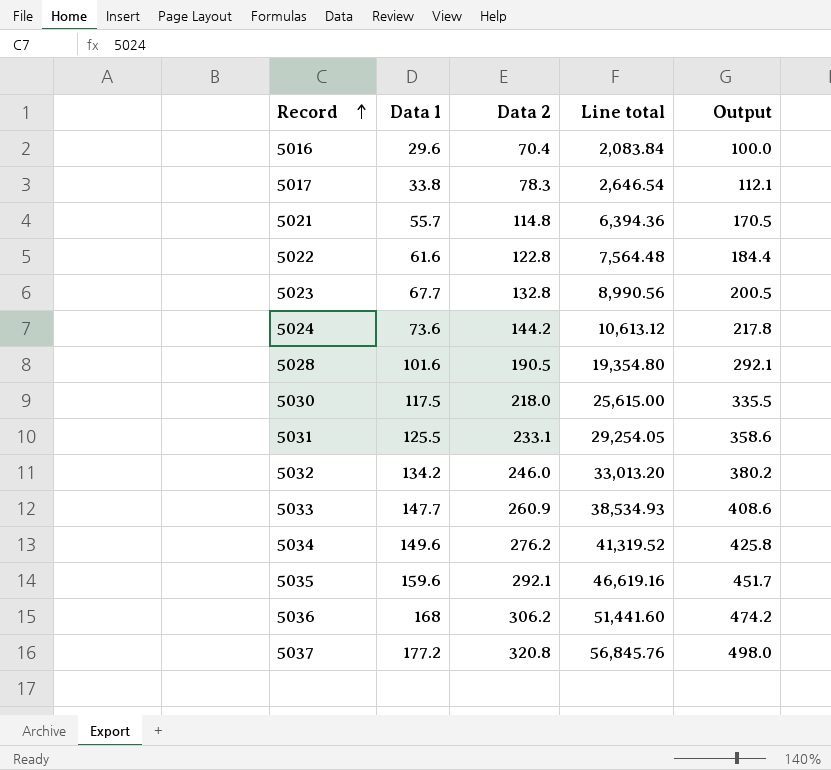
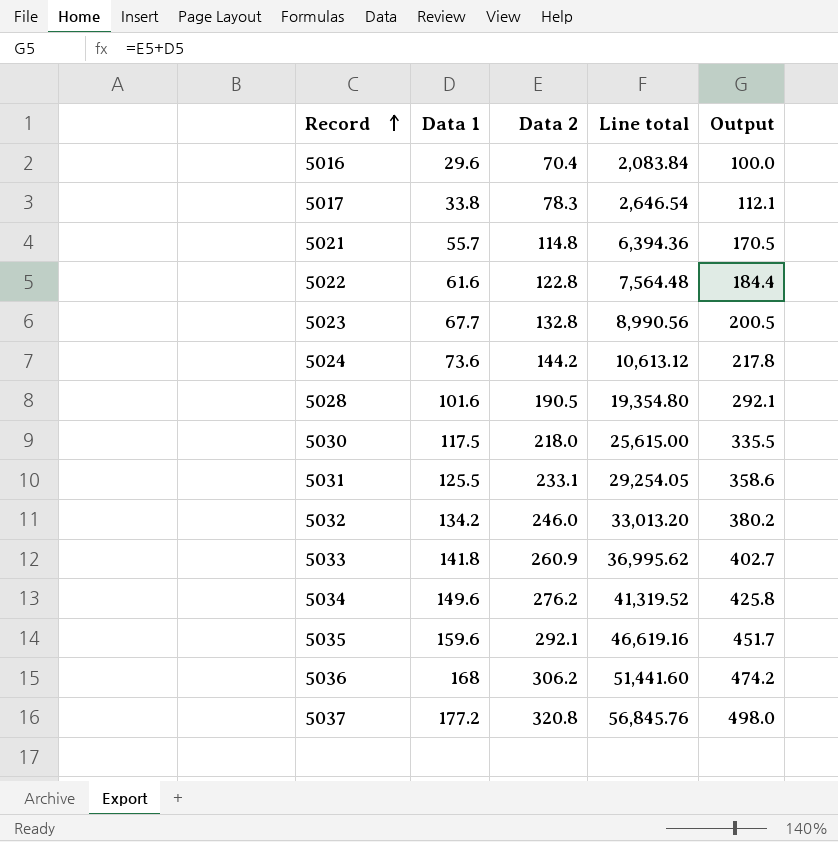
5033 | Data 1: 147.7 -> 141.8
5033 | Line total: 38,534.93 -> 36,995.62
5033 | Output: 408.6 -> 402.7

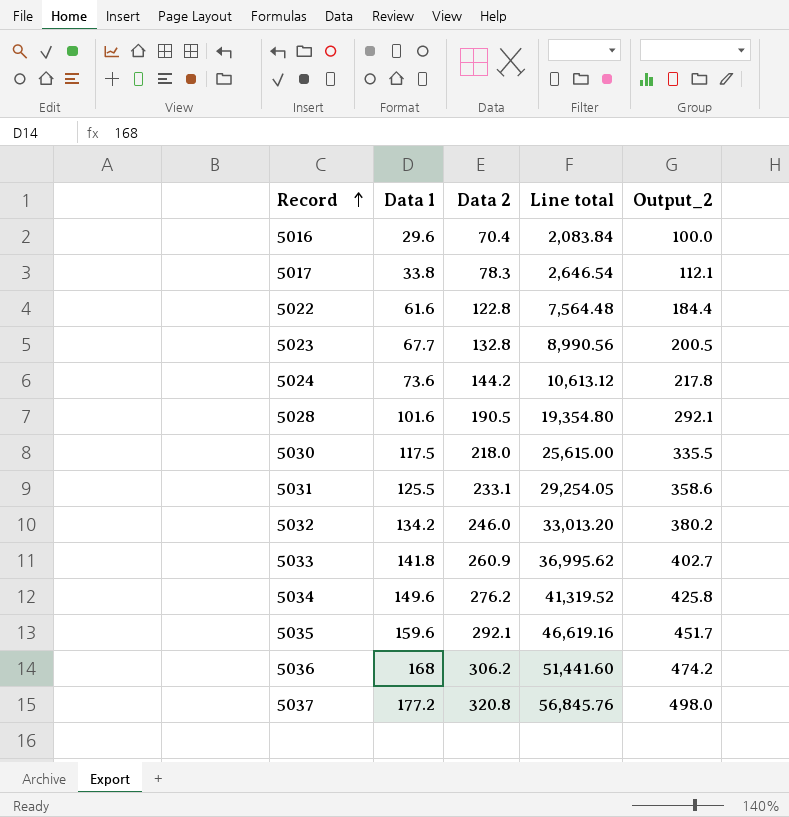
column name: Output -> Output_2
row 5021: 55.7 | 114.8 | 6,394.36 | 170.5 -> none

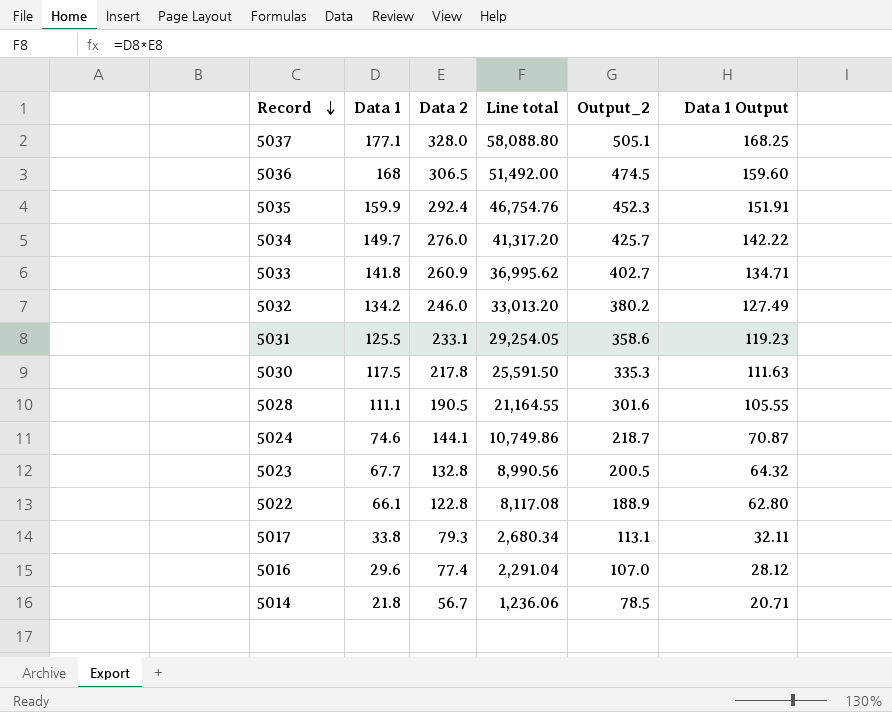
row order: Record ascending -> Record descending
column Data 1 Output | formula: none -> [Data 1] * 0.95
5037 | Data 1: 177.2 -> 177.1
5037 | Data 2: 320.8 -> 328.0
5037 | Line total: 56,845.76 -> 58,088.80
5037 | Output_2: 498.0 -> 505.1
5036 | Data 2: 306.2 -> 306.5
5036 | Line total: 51,441.60 -> 51,492.00
5036 | Output_2: 474.2 -> 474.5
5035 | Data 1: 159.6 -> 159.9
5035 | Data 2: 292.1 -> 292.4
5035 | Line total: 46,619.16 -> 46,754.76
5035 | Output_2: 451.7 -> 452.3
5034 | Data 1: 149.6 -> 149.7
5034 | Data 2: 276.2 -> 276.0
5034 | Line total: 41,319.52 -> 41,317.20
5034 | Output_2: 425.8 -> 425.7
5030 | Data 2: 218.0 -> 217.8
5030 | Line total: 25,615.00 -> 25,591.50
5030 | Output_2: 335.5 -> 335.3
5028 | Data 1: 101.6 -> 111.1
5028 | Line total: 19,354.80 -> 21,164.55
5028 | Output_2: 292.1 -> 301.6
5024 | Data 1: 73.6 -> 74.6
5024 | Data 2: 144.2 -> 144.1
5024 | Line total: 10,613.12 -> 10,749.86
5024 | Output_2: 217.8 -> 218.7
5022 | Data 1: 61.6 -> 66.1
5022 | Line total: 7,564.48 -> 8,117.08
5022 | Output_2: 184.4 -> 188.9
5017 | Data 2: 78.3 -> 79.3
5017 | Line total: 2,646.54 -> 2,680.34
5017 | Output_2: 112.1 -> 113.1
5016 | Data 2: 70.4 -> 77.4
5016 | Line total: 2,083.84 -> 2,291.04
5016 | Output_2: 100.0 -> 107.0
row 5014: none -> 21.8 | 56.7 | 1,236.06 | 78.5 | 20.71

